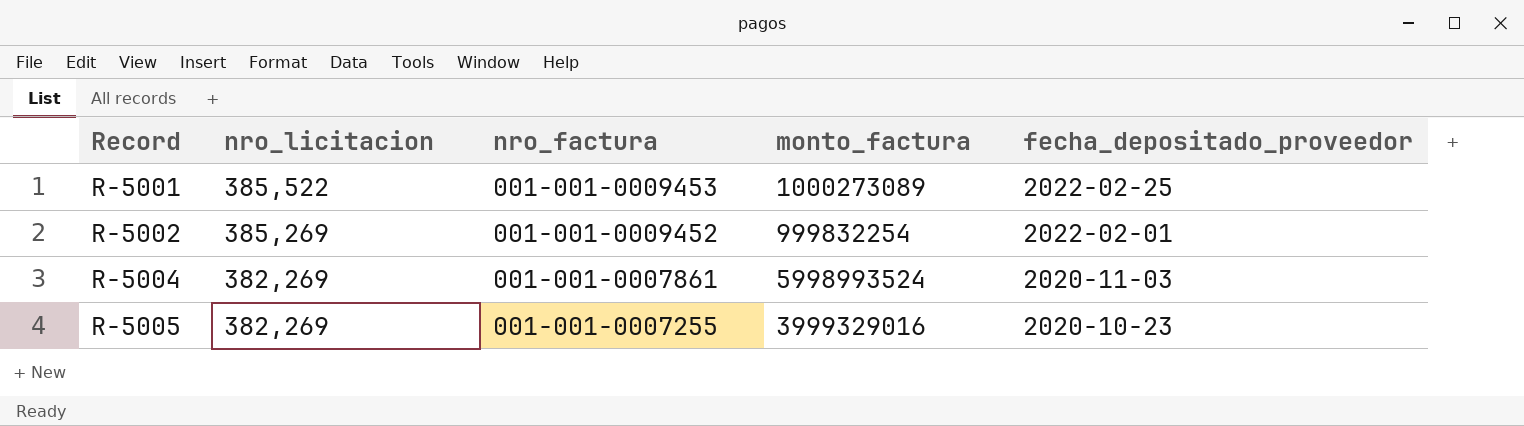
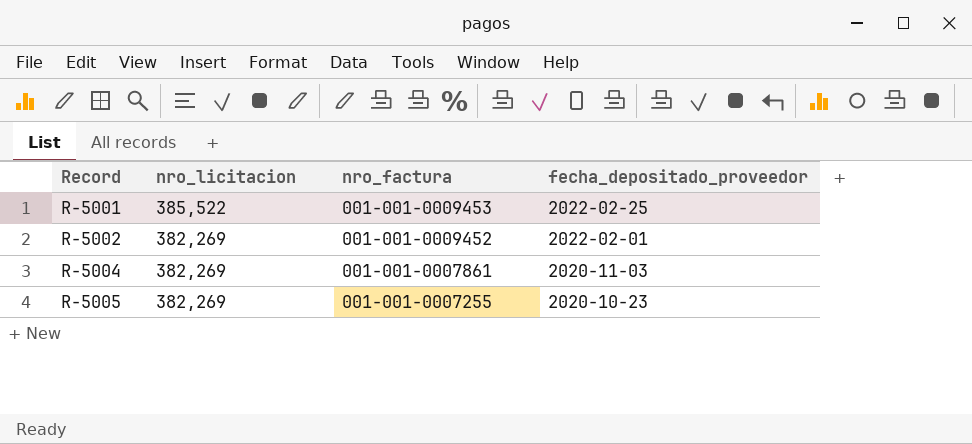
column monto_factura | position: 4 -> none
R-5002 | nro_licitacion: 385,269 -> 382,269

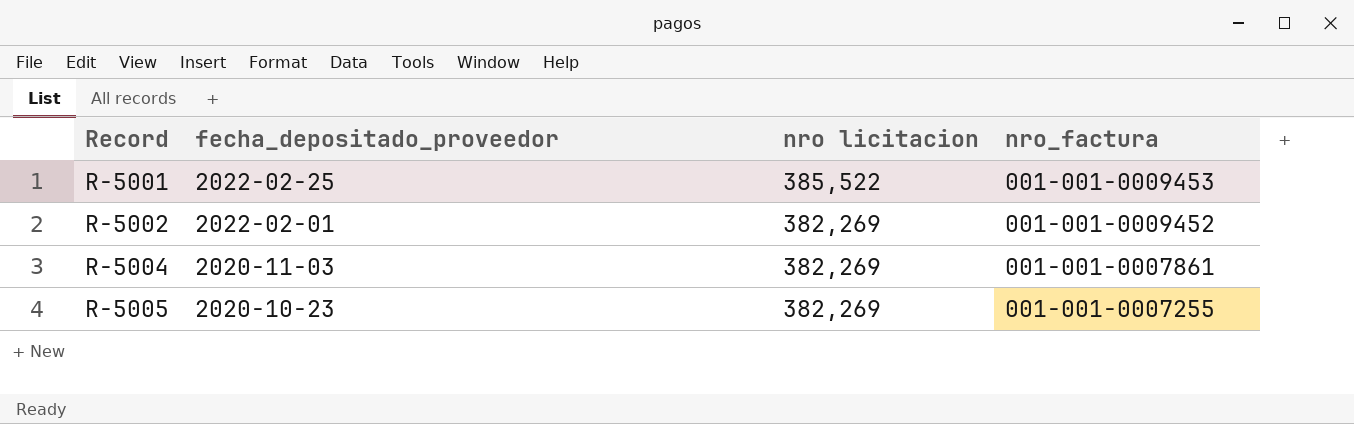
column fecha_depositado_proveedor | position: 4 -> 2
column name: nro_licitacion -> nro licitacion

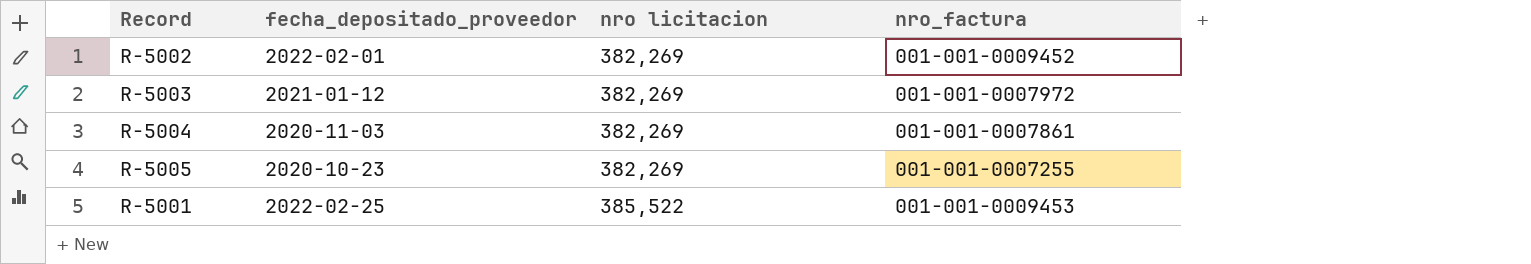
row order: Record ascending -> nro licitacion ascending
row R-5003: none -> 2021-01-12 | 382,269 | 001-001-0007972

